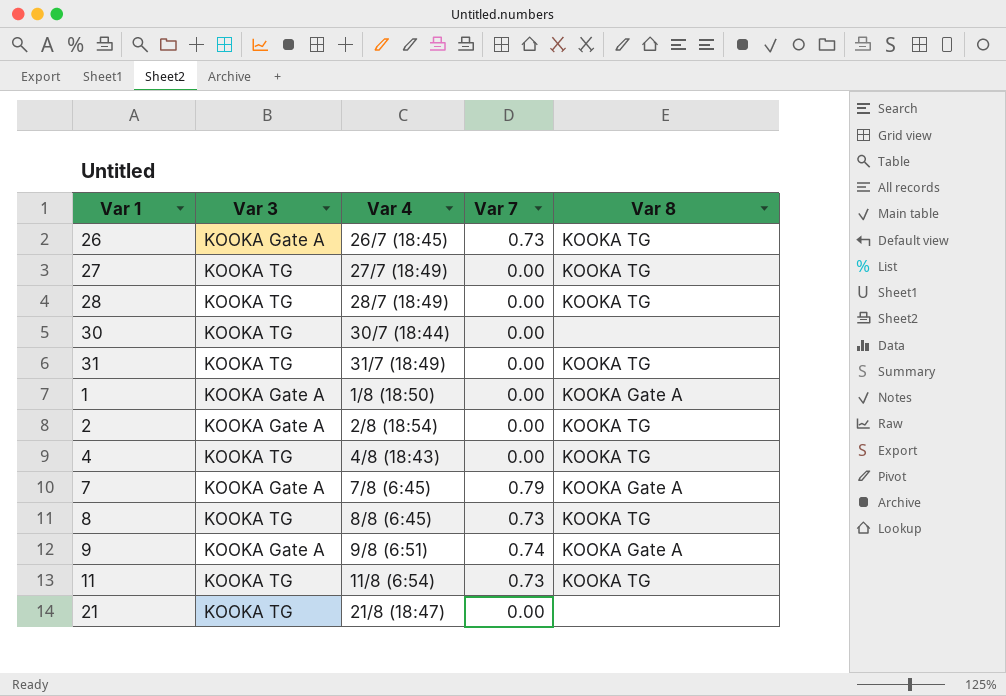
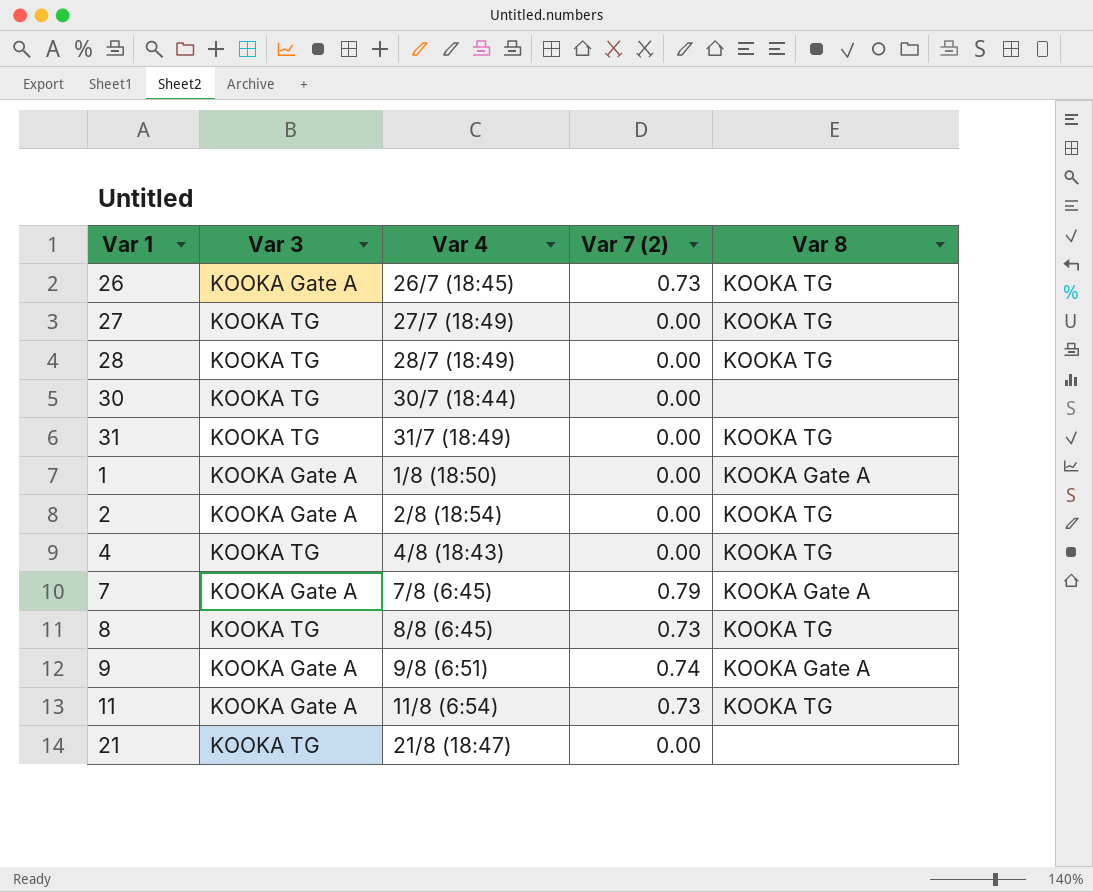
column name: Var 7 -> Var 7 (2)
11 | Var 3: KOOKA TG -> KOOKA Gate A

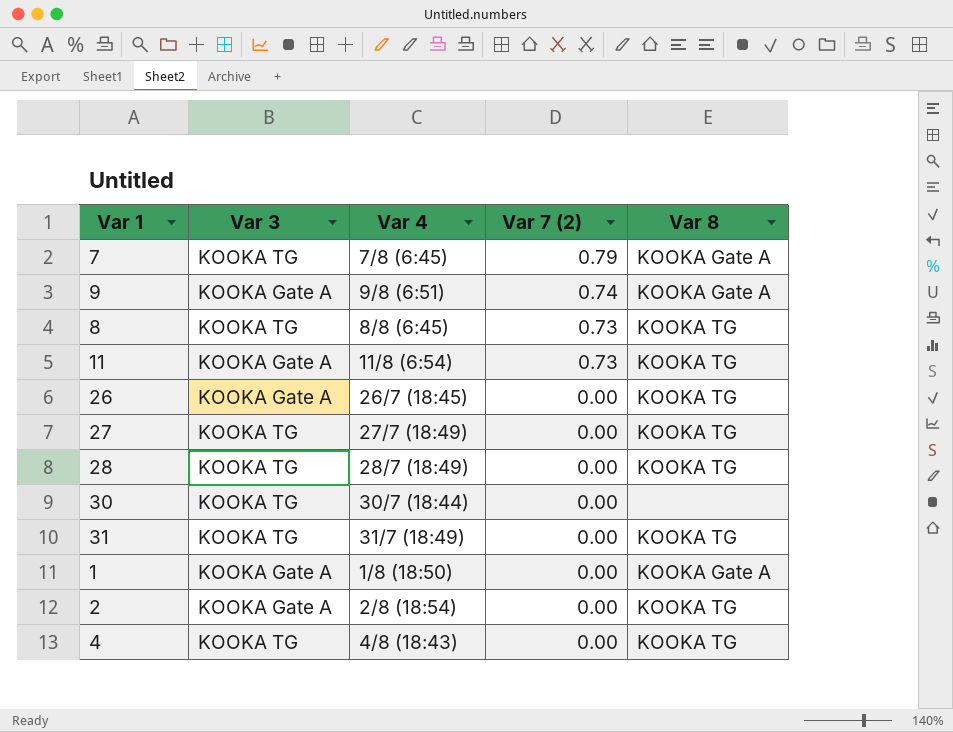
row order: none -> Var 7 (2) descending
row 21: KOOKA TG | 21/8 (18:47) | 0.00 | none -> none
7 | Var 3: KOOKA Gate A -> KOOKA TG
26 | Var 7 (2): 0.73 -> 0.00

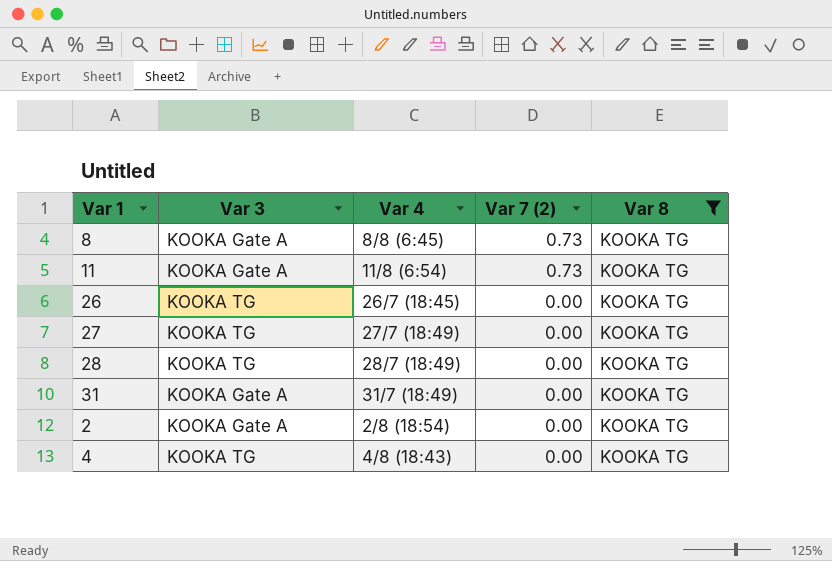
filter: none -> Var 8 = KOOKA TG
8 | Var 3: KOOKA TG -> KOOKA Gate A
26 | Var 3: KOOKA Gate A -> KOOKA TG
31 | Var 3: KOOKA TG -> KOOKA Gate A

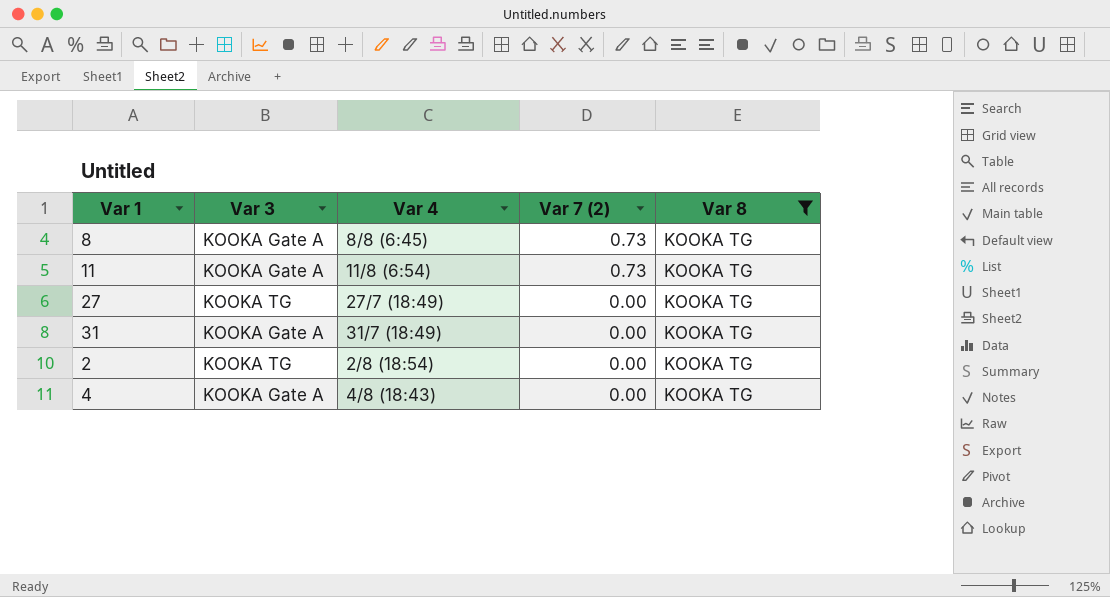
row 26: KOOKA TG | 26/7 (18:45) | 0.00 | KOOKA TG -> none
row 28: KOOKA TG | 28/7 (18:49) | 0.00 | KOOKA TG -> none
2 | Var 3: KOOKA Gate A -> KOOKA TG
4 | Var 3: KOOKA TG -> KOOKA Gate A

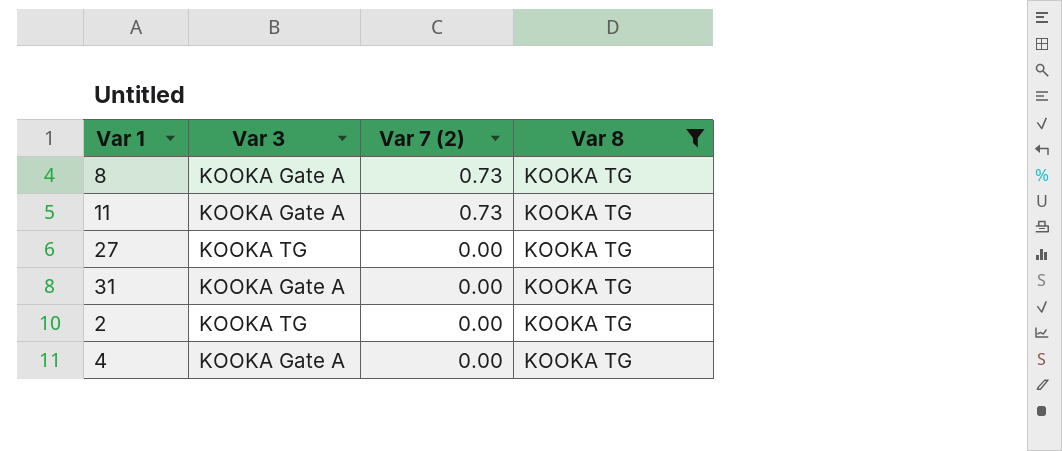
column Var 4 | position: 3 -> none

